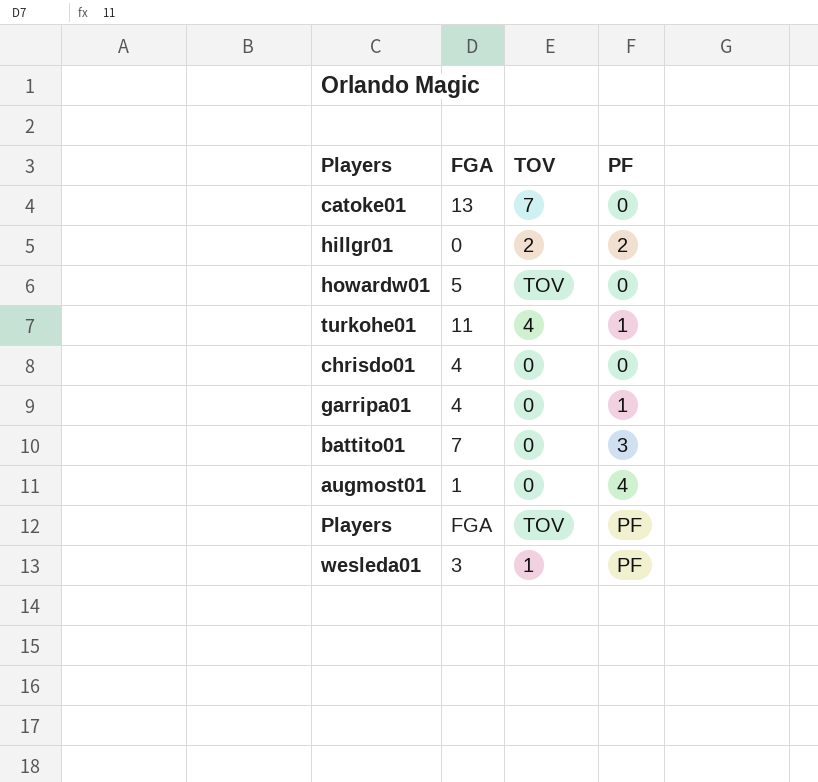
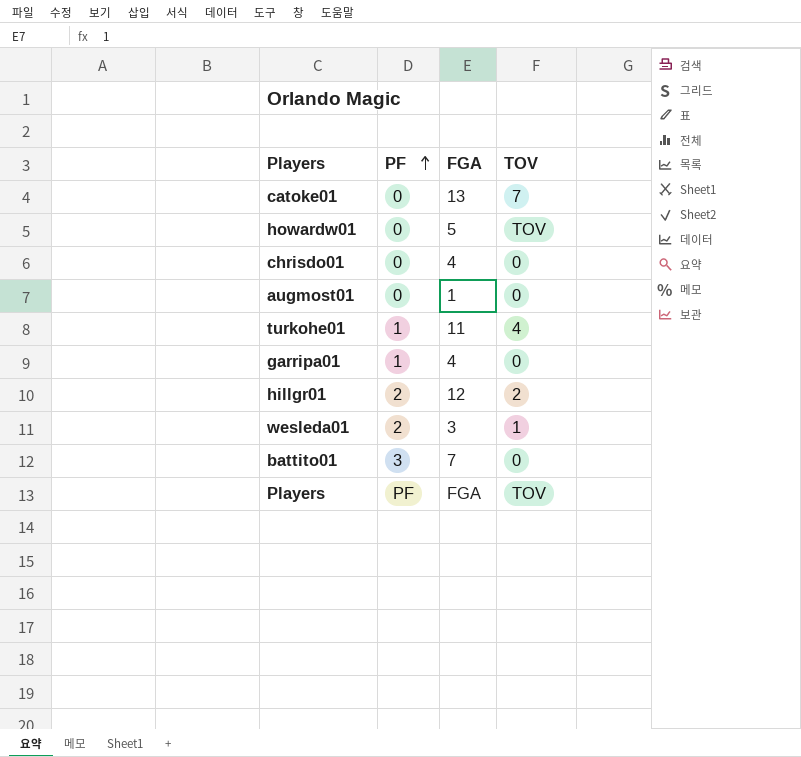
row order: none -> PF ascending
column PF | position: 4 -> 2
augmost01 | PF: 4 -> 0
hillgr01 | FGA: 0 -> 12
wesleda01 | PF: PF -> 2

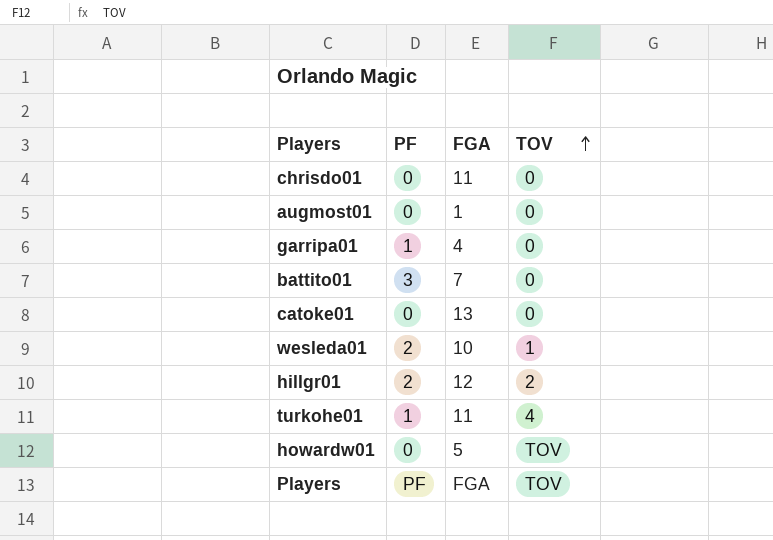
row order: PF ascending -> TOV ascending
chrisdo01 | FGA: 4 -> 11
catoke01 | TOV: 7 -> 0
wesleda01 | FGA: 3 -> 10

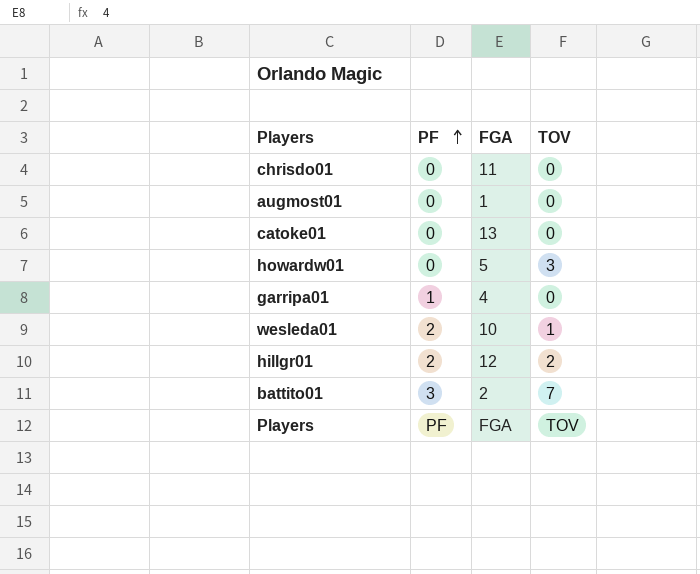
row order: TOV ascending -> PF ascending
row turkohe01: 1 | 11 | 4 -> none
howardw01 | TOV: TOV -> 3
battito01 | FGA: 7 -> 2
battito01 | TOV: 0 -> 7

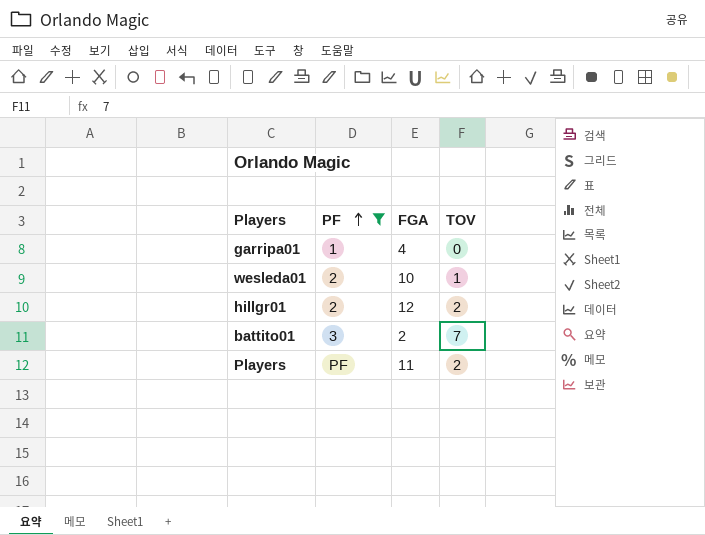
filter: none -> PF != 0
Players | FGA: FGA -> 11
Players | TOV: TOV -> 2

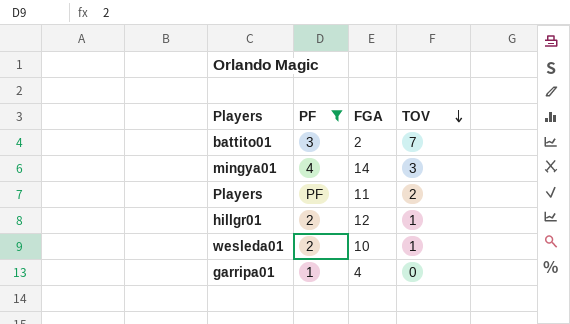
row order: PF ascending -> TOV descending
row mingya01: none -> 4 | 14 | 3
hillgr01 | TOV: 2 -> 1

